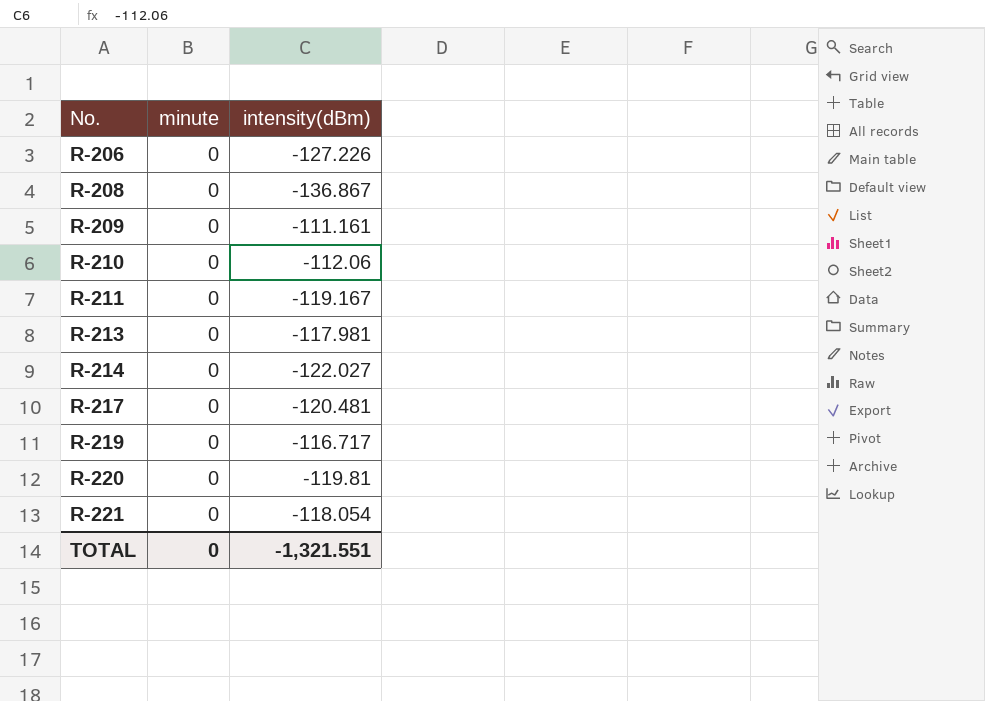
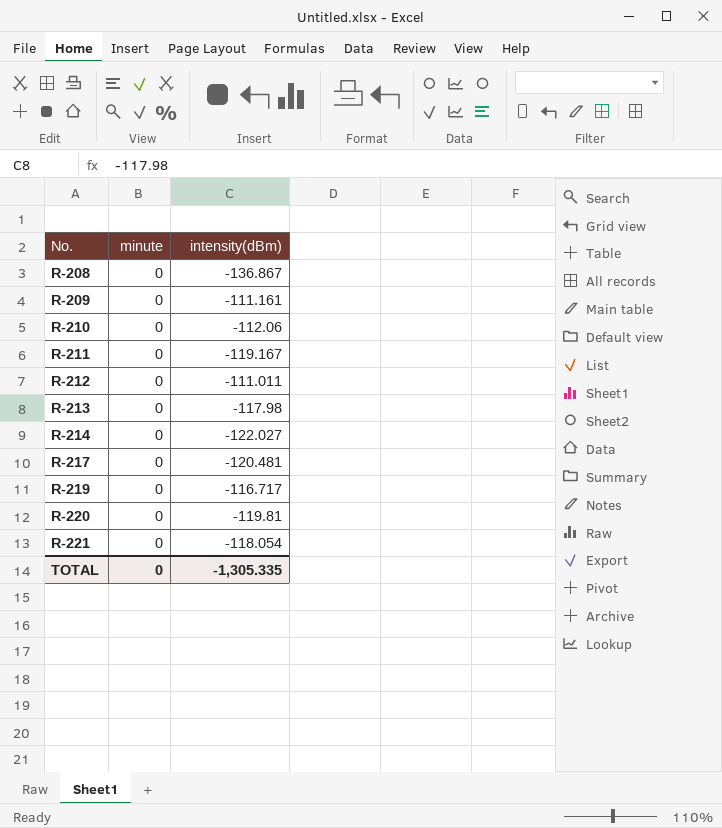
row R-206: 0 | -127.226 -> none
row R-212: none -> 0 | -111.011
R-213 | intensity(dBm): -117.981 -> -117.98
TOTAL | intensity(dBm): -1,321.551 -> -1,305.335

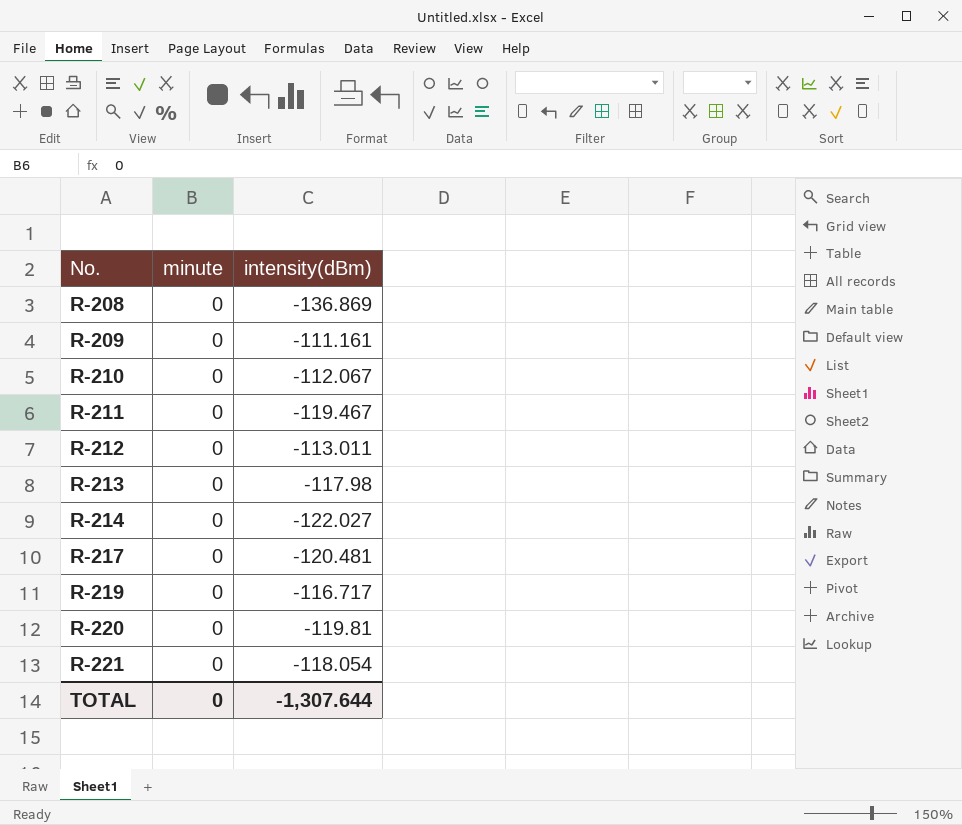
R-208 | intensity(dBm): -136.867 -> -136.869
R-210 | intensity(dBm): -112.06 -> -112.067
R-211 | intensity(dBm): -119.167 -> -119.467
R-212 | intensity(dBm): -111.011 -> -113.011
TOTAL | intensity(dBm): -1,305.335 -> -1,307.644

